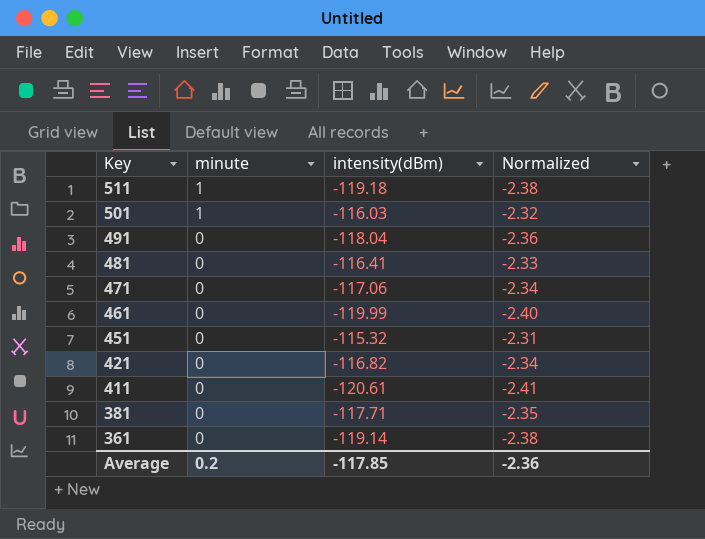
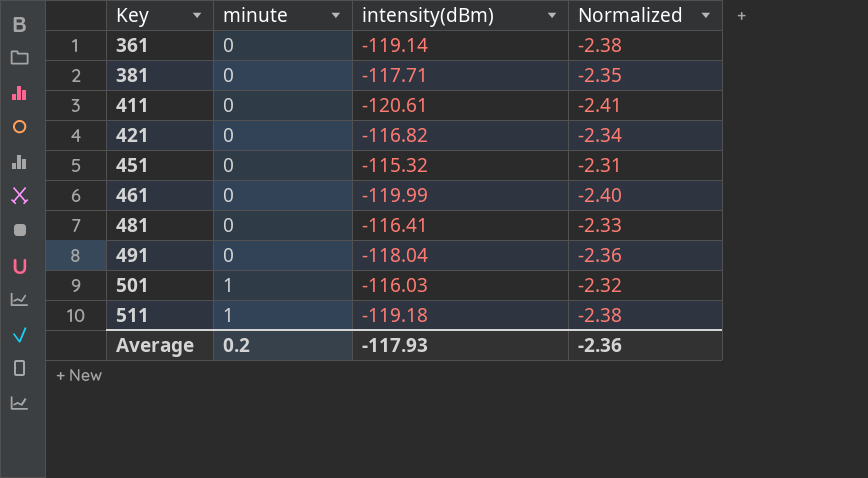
row order: Key descending -> Key ascending
row 471: 0 | -117.06 | -2.34 -> none
Average | intensity(dBm): -117.85 -> -117.93

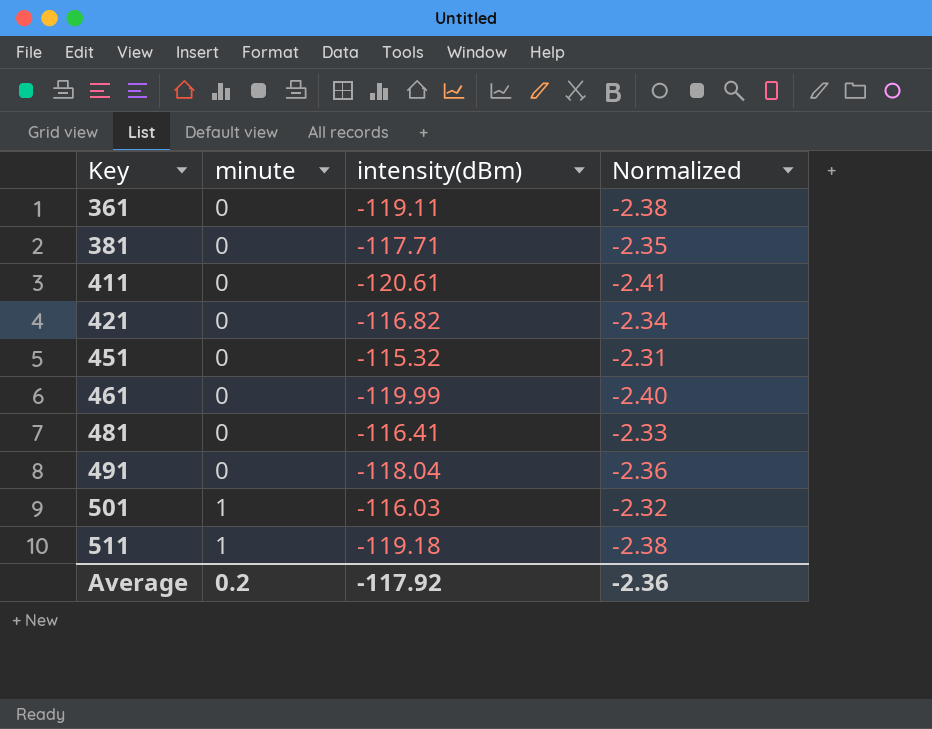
361 | intensity(dBm): -119.14 -> -119.11
Average | intensity(dBm): -117.93 -> -117.92

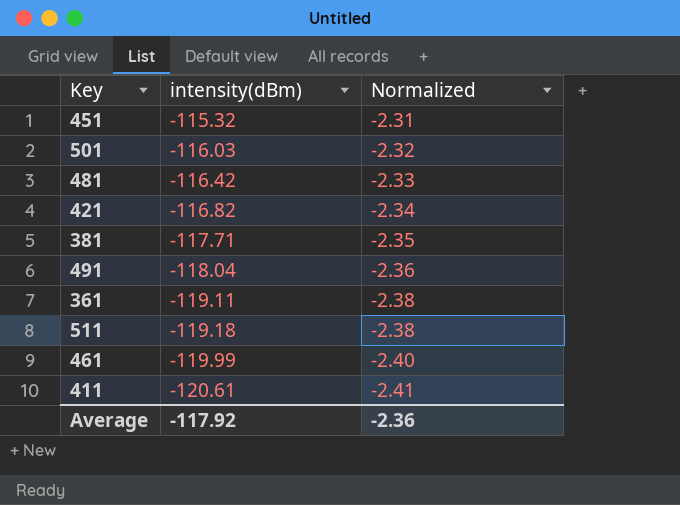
row order: Key ascending -> intensity(dBm) descending
column minute | position: 2 -> none
481 | intensity(dBm): -116.41 -> -116.42

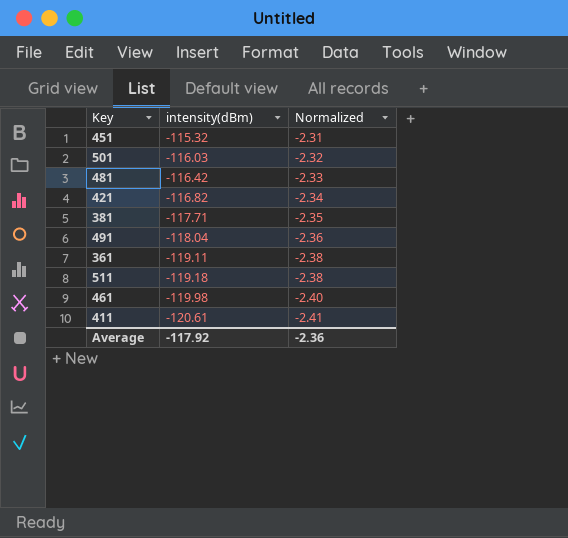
461 | intensity(dBm): -119.99 -> -119.98

